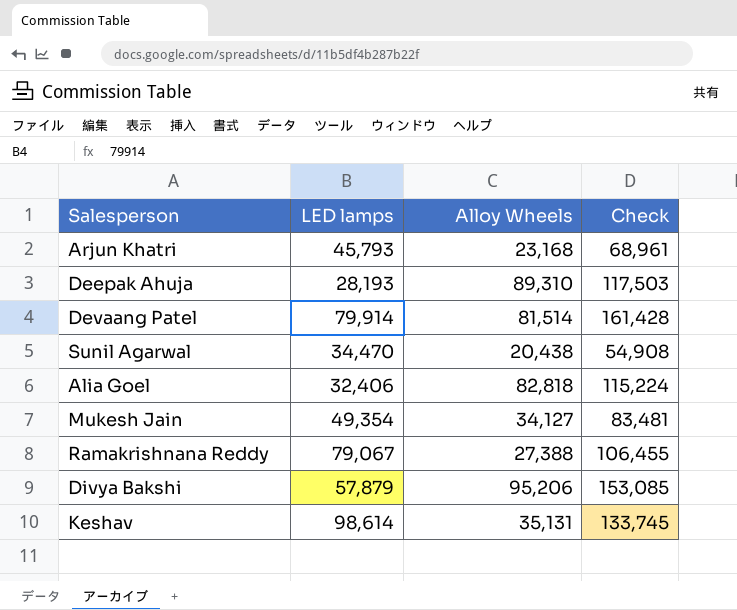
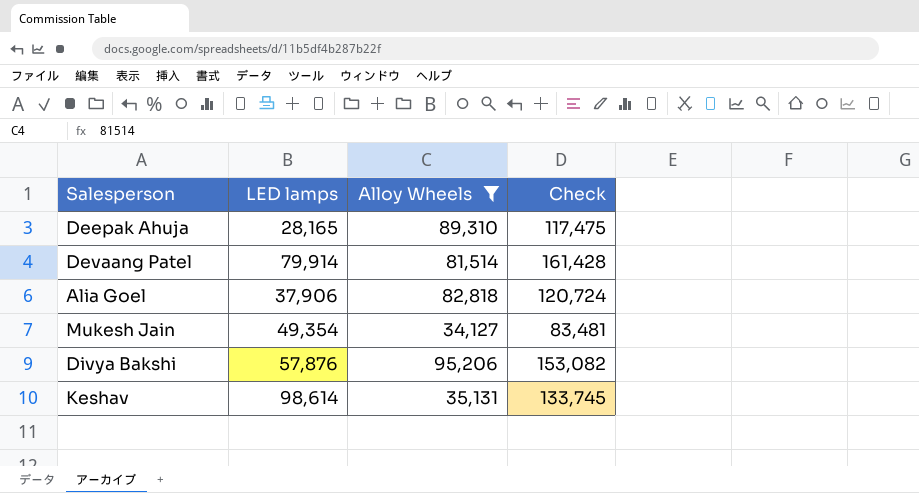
filter: none -> Alloy Wheels >= 34,127
Deepak Ahuja | LED lamps: 28,193 -> 28,165
Deepak Ahuja | Check: 117,503 -> 117,475
Alia Goel | LED lamps: 32,406 -> 37,906
Alia Goel | Check: 115,224 -> 120,724
Divya Bakshi | LED lamps: 57,879 -> 57,876
Divya Bakshi | Check: 153,085 -> 153,082

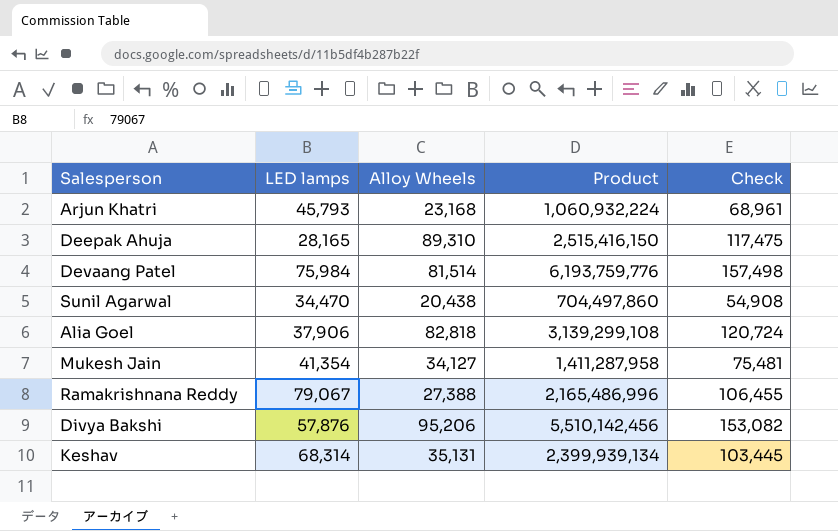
filter: Alloy Wheels >= 34,127 -> none
column Product | formula: none -> [LED lamps] * [Alloy Wheels]
Devaang Patel | LED lamps: 79,914 -> 75,984
Devaang Patel | Check: 161,428 -> 157,498
Mukesh Jain | LED lamps: 49,354 -> 41,354
Mukesh Jain | Check: 83,481 -> 75,481
Keshav | LED lamps: 98,614 -> 68,314
Keshav | Check: 133,745 -> 103,445

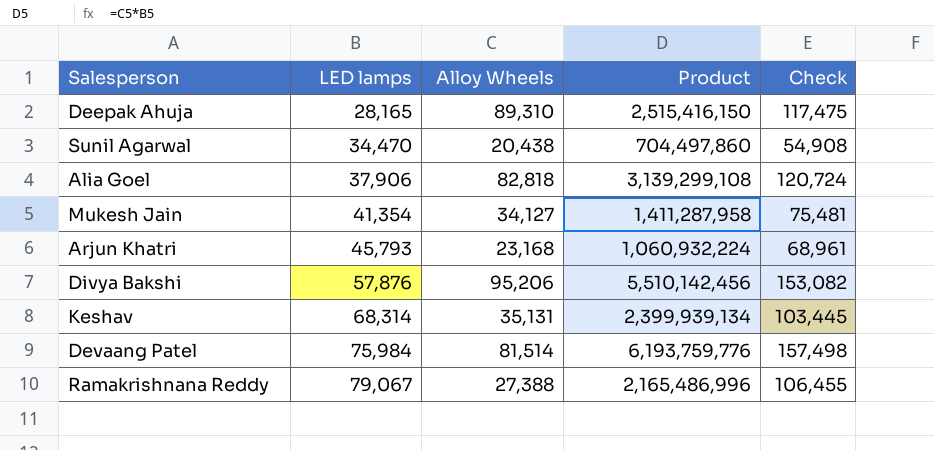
row order: none -> LED lamps ascending

